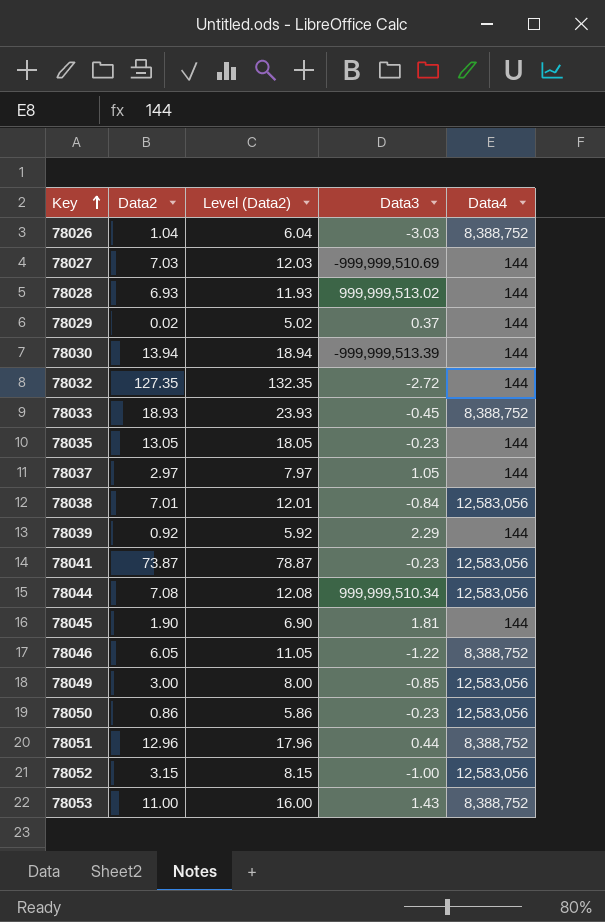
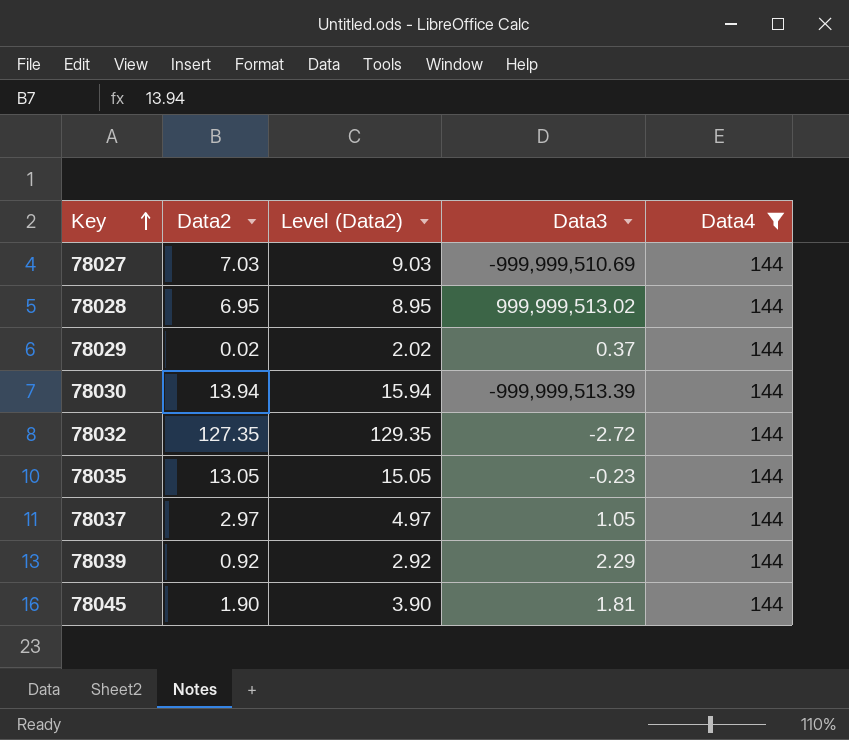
filter: none -> Data4 = 144
column Level (Data2) | formula: [Data2] + 5 -> [Data2] + 2
78028 | Data2: 6.93 -> 6.95

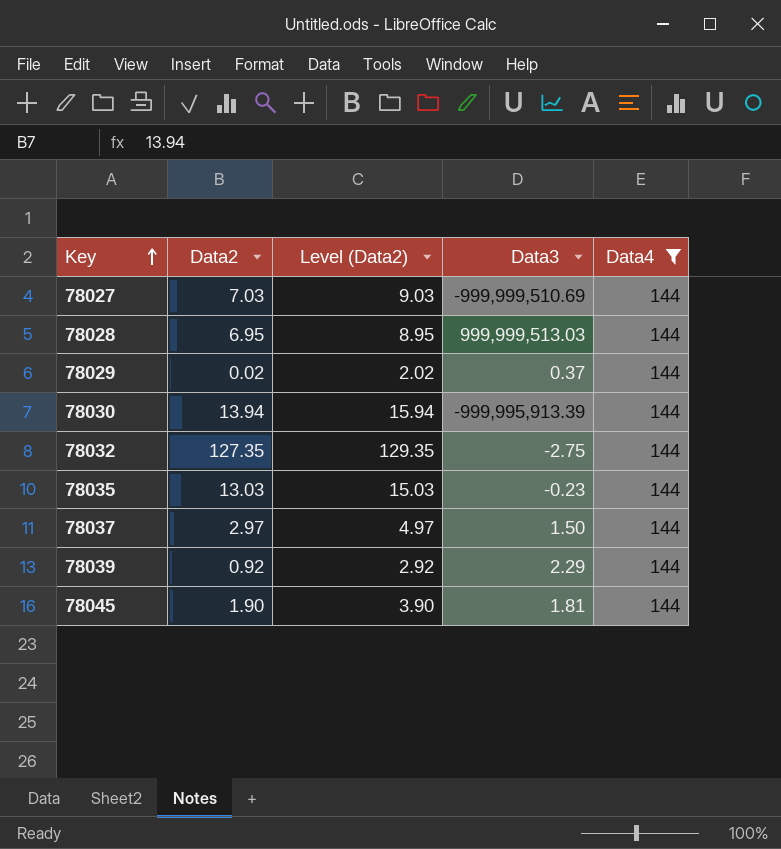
78028 | Data3: 999,999,513.02 -> 999,999,513.03
78030 | Data3: -999,999,513.39 -> -999,995,913.39
78032 | Data3: -2.72 -> -2.75
78035 | Data2: 13.05 -> 13.03
78035 | Level (Data2): 15.05 -> 15.03
78037 | Data3: 1.05 -> 1.50

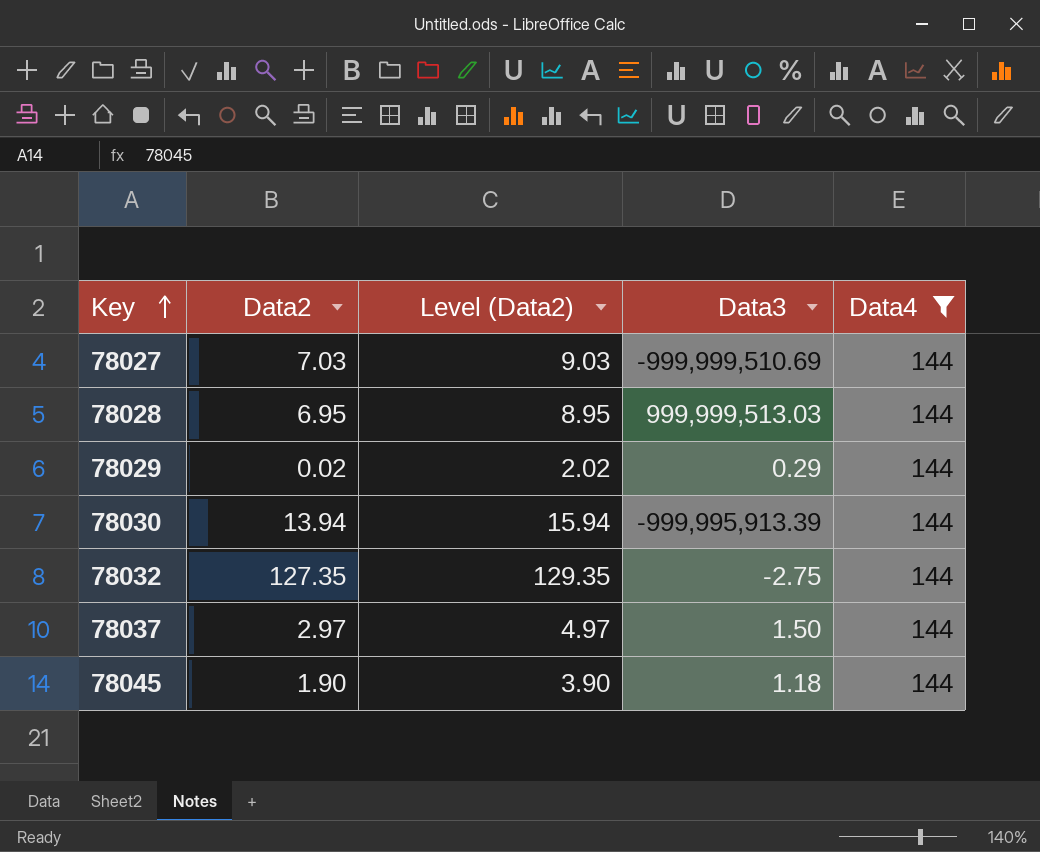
row 78035: 13.03 | 15.03 | -0.23 | 144 -> none
row 78039: 0.92 | 2.92 | 2.29 | 144 -> none
78029 | Data3: 0.37 -> 0.29
78045 | Data3: 1.81 -> 1.18

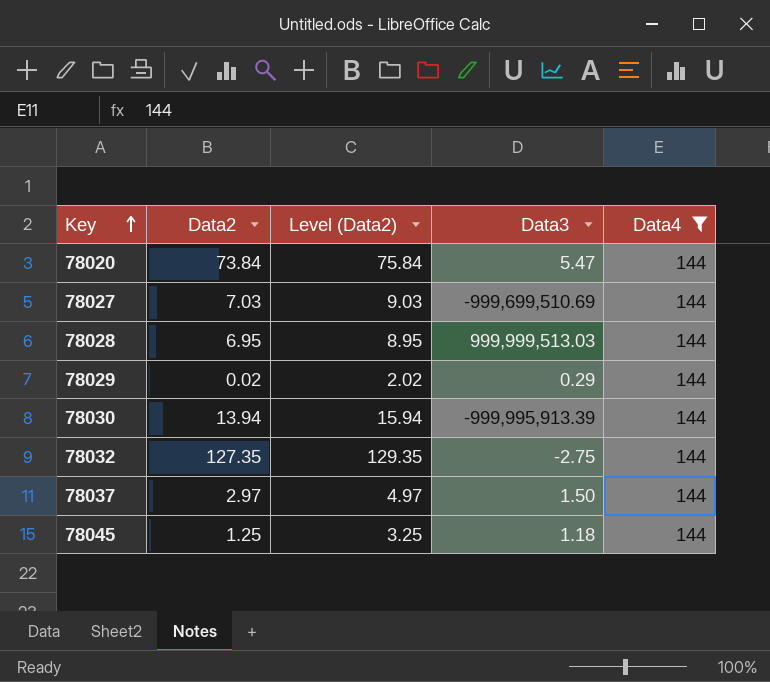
row 78020: none -> 73.84 | 75.84 | 5.47 | 144
78027 | Data3: -999,999,510.69 -> -999,699,510.69
78045 | Data2: 1.90 -> 1.25
78045 | Level (Data2): 3.90 -> 3.25

